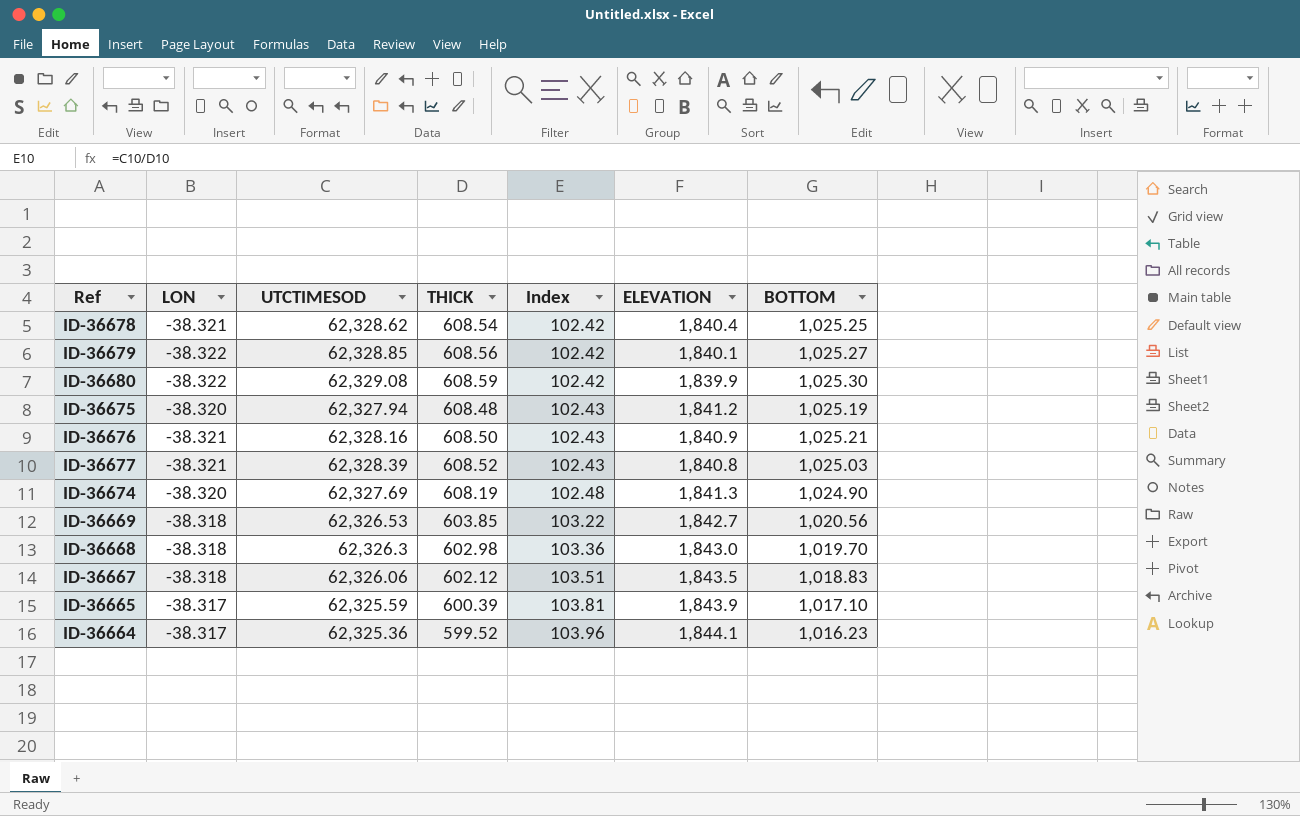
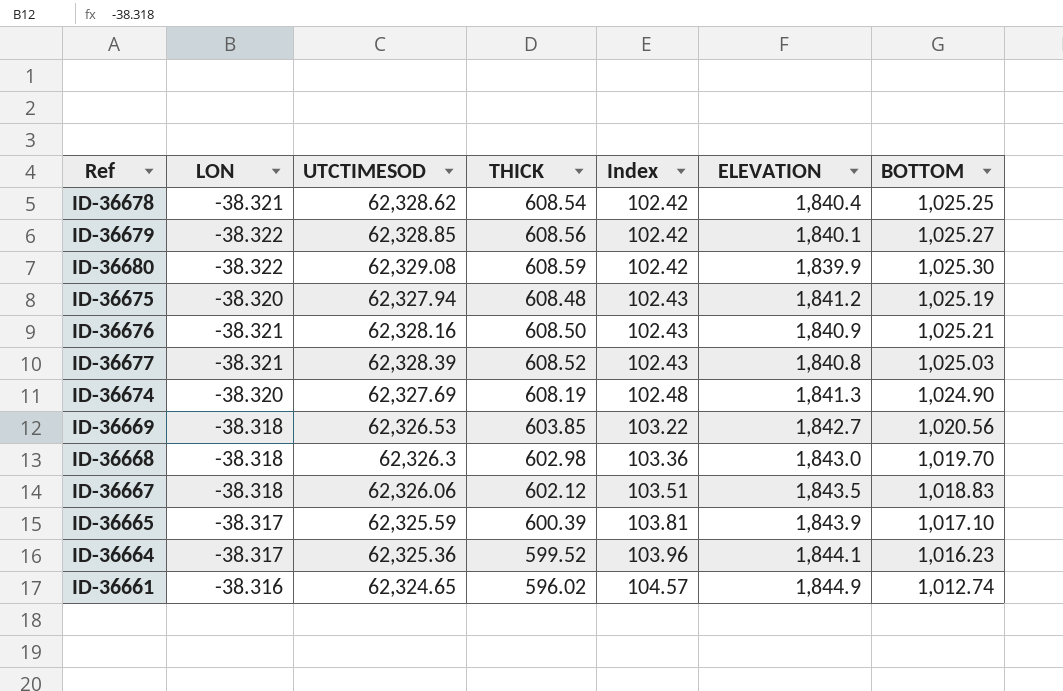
row ID-36661: none -> -38.316 | 62,324.65 | 596.02 | 104.57 | 1,844.9 | 1,012.74

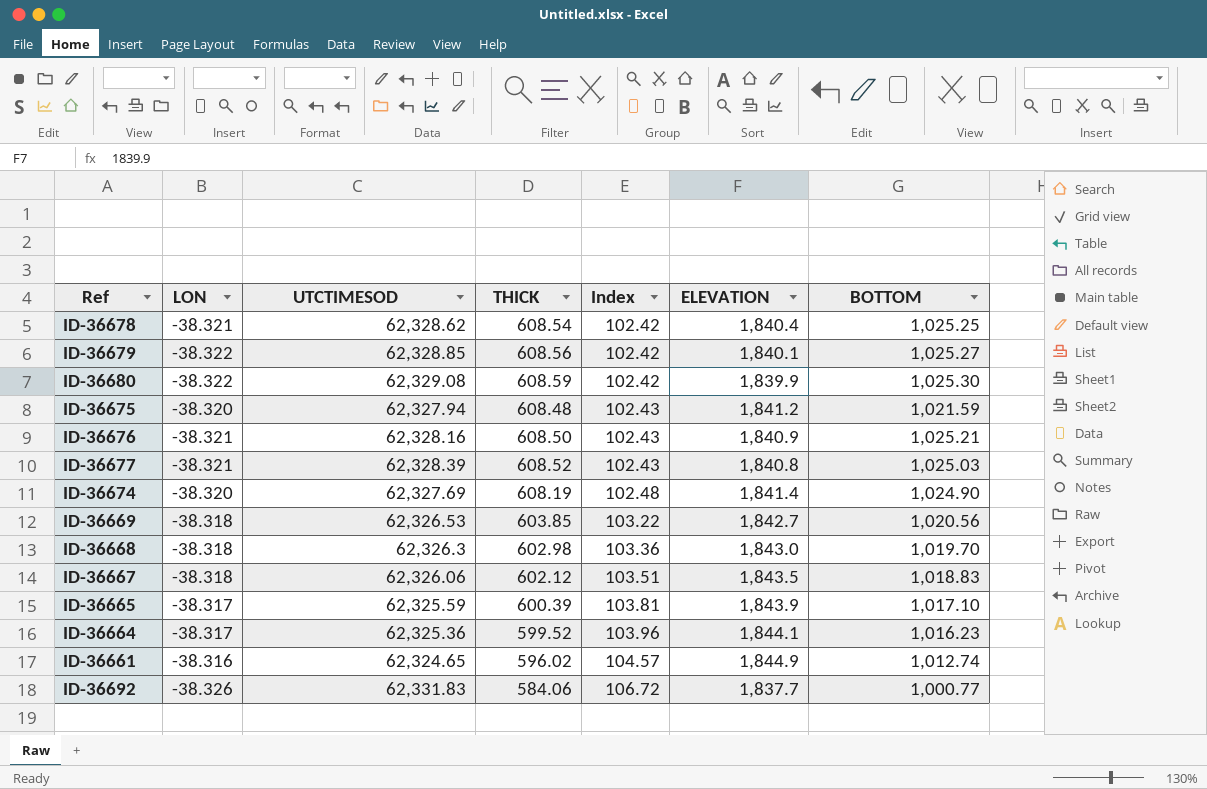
ID-36675 | BOTTOM: 1,025.19 -> 1,021.59
ID-36674 | ELEVATION: 1,841.3 -> 1,841.4
row ID-36692: none -> -38.326 | 62,331.83 | 584.06 | 106.72 | 1,837.7 | 1,000.77

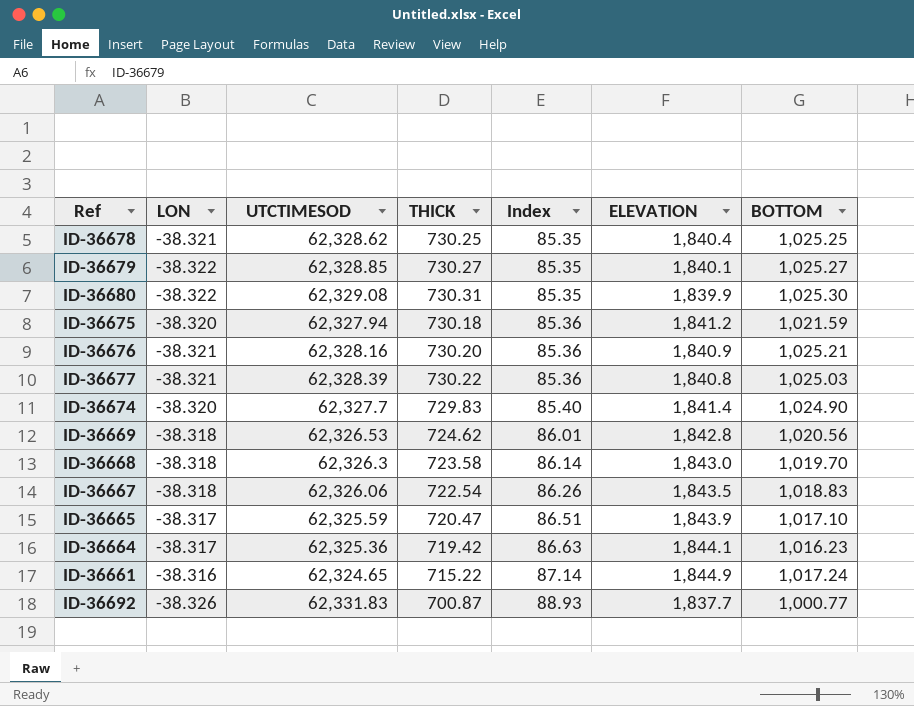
ID-36678 | THICK: 608.54 -> 730.25
ID-36678 | Index: 102.42 -> 85.35
ID-36679 | THICK: 608.56 -> 730.27
ID-36679 | Index: 102.42 -> 85.35
ID-36680 | THICK: 608.59 -> 730.31
ID-36680 | Index: 102.42 -> 85.35
ID-36675 | THICK: 608.48 -> 730.18
ID-36675 | Index: 102.43 -> 85.36
ID-36676 | THICK: 608.50 -> 730.20
ID-36676 | Index: 102.43 -> 85.36
ID-36677 | THICK: 608.52 -> 730.22
ID-36677 | Index: 102.43 -> 85.36
ID-36674 | UTCTIMESOD: 62,327.69 -> 62,327.7
ID-36674 | THICK: 608.19 -> 729.83
ID-36674 | Index: 102.48 -> 85.40
ID-36669 | THICK: 603.85 -> 724.62
ID-36669 | Index: 103.22 -> 86.01
ID-36669 | ELEVATION: 1,842.7 -> 1,842.8
ID-36668 | THICK: 602.98 -> 723.58
ID-36668 | Index: 103.36 -> 86.14
ID-36667 | THICK: 602.12 -> 722.54
ID-36667 | Index: 103.51 -> 86.26
ID-36665 | THICK: 600.39 -> 720.47
ID-36665 | Index: 103.81 -> 86.51
ID-36664 | THICK: 599.52 -> 719.42
ID-36664 | Index: 103.96 -> 86.63
ID-36661 | THICK: 596.02 -> 715.22
ID-36661 | Index: 104.57 -> 87.14
ID-36661 | BOTTOM: 1,012.74 -> 1,017.24
ID-36692 | THICK: 584.06 -> 700.87
ID-36692 | Index: 106.72 -> 88.93

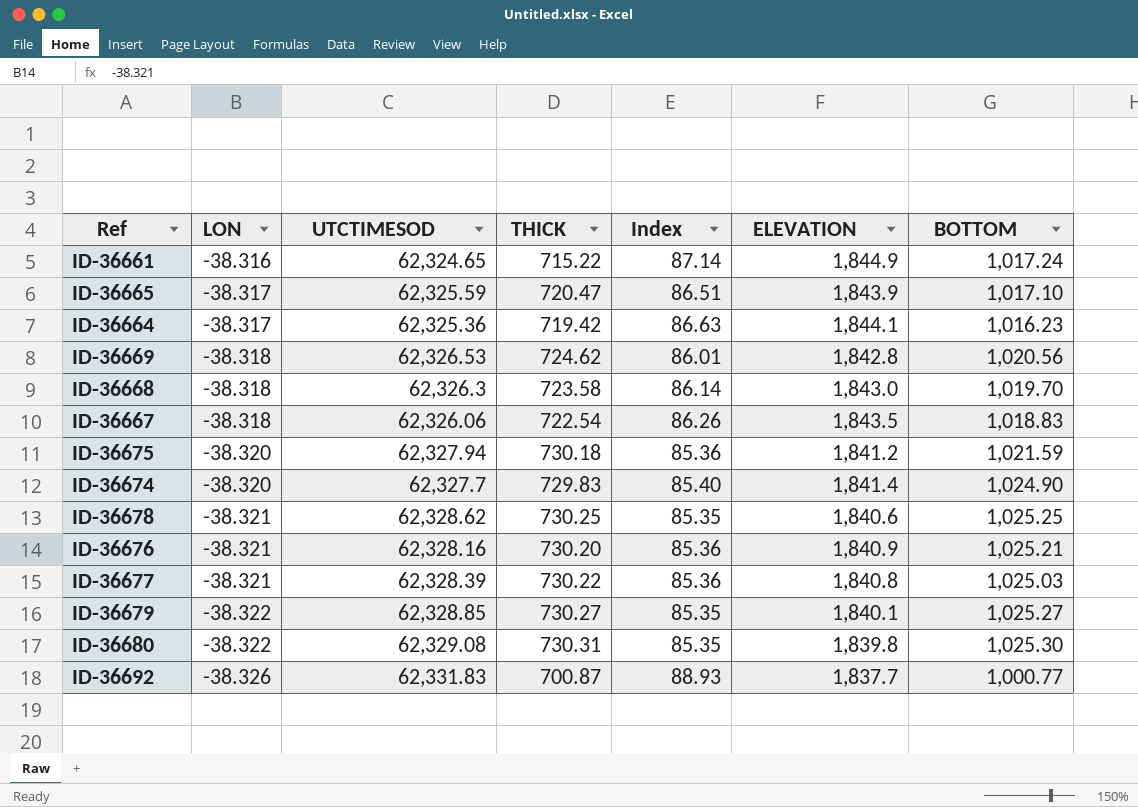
row order: Index ascending -> LON descending
ID-36678 | ELEVATION: 1,840.4 -> 1,840.6
ID-36680 | ELEVATION: 1,839.9 -> 1,839.8

